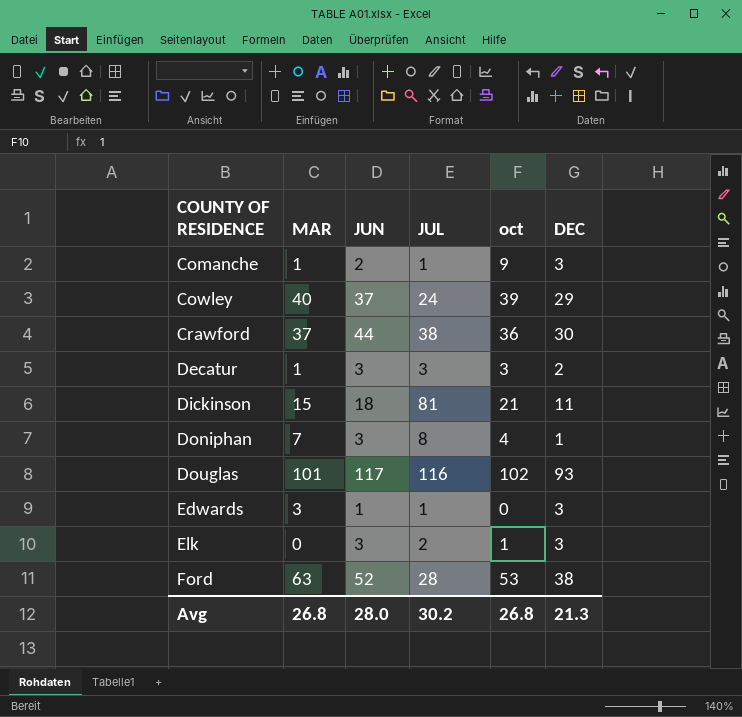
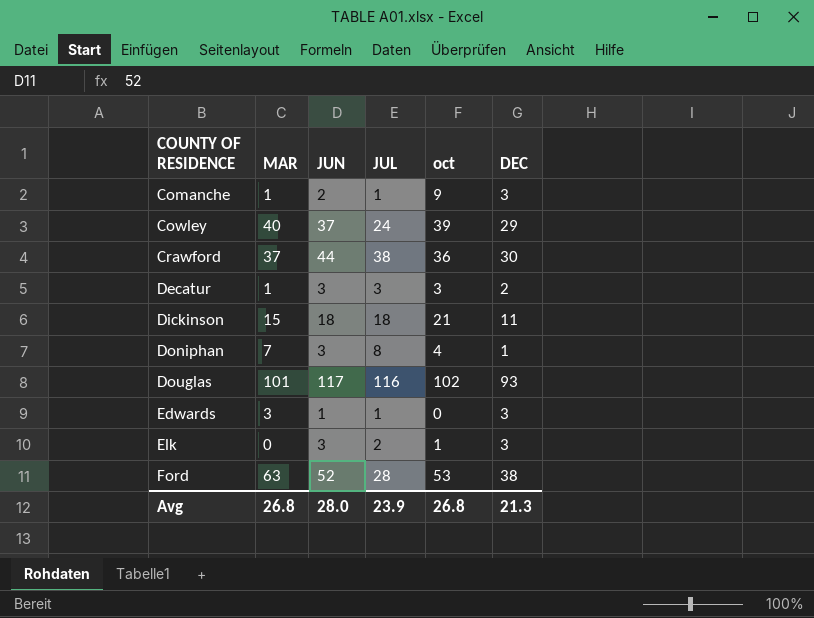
Dickinson | JUL: 81 -> 18
Avg | JUL: 30.2 -> 23.9

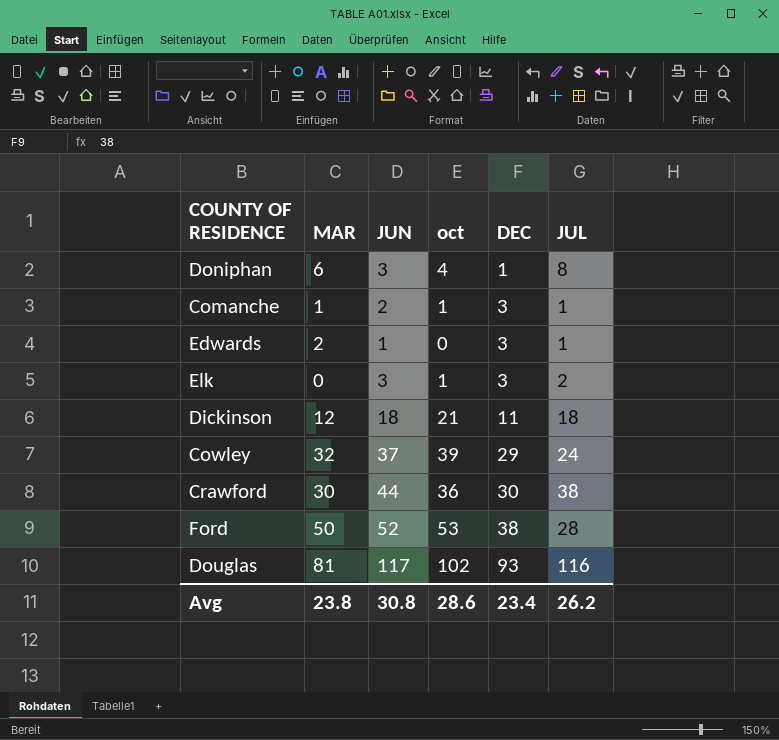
row order: COUNTY OF RESIDENCE ascending -> DEC ascending
column JUL | position: 4 -> 6
row Decatur: 1 | 3 | 3 | 3 | 2 -> none
Doniphan | MAR: 7 -> 6
Comanche | oct: 9 -> 1
Edwards | MAR: 3 -> 2
Dickinson | MAR: 15 -> 12
Cowley | MAR: 40 -> 32
Crawford | MAR: 37 -> 30
Ford | MAR: 63 -> 50
Douglas | MAR: 101 -> 81
Avg | MAR: 26.8 -> 23.8
Avg | JUN: 28.0 -> 30.8
Avg | oct: 26.8 -> 28.6
Avg | DEC: 21.3 -> 23.4
Avg | JUL: 23.9 -> 26.2

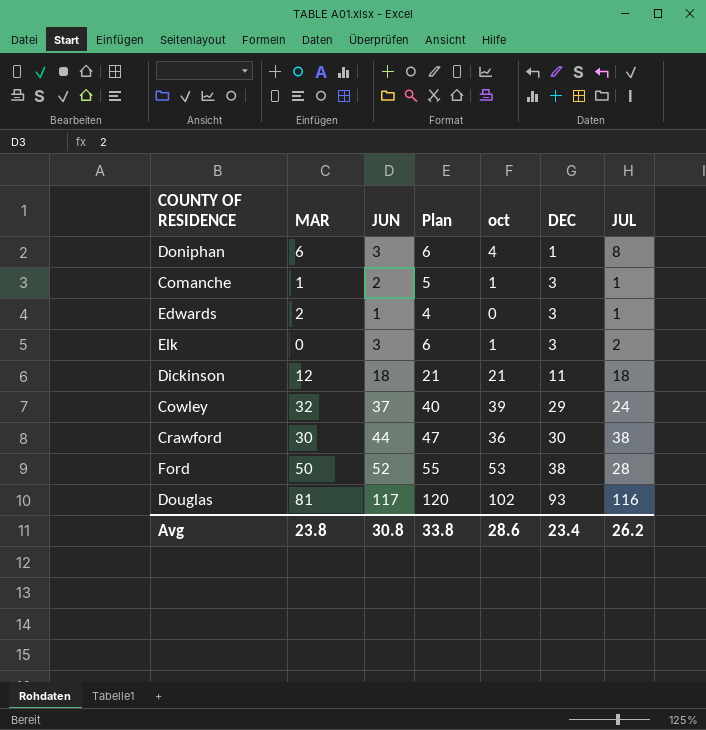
column Plan | formula: none -> [JUN] + 3

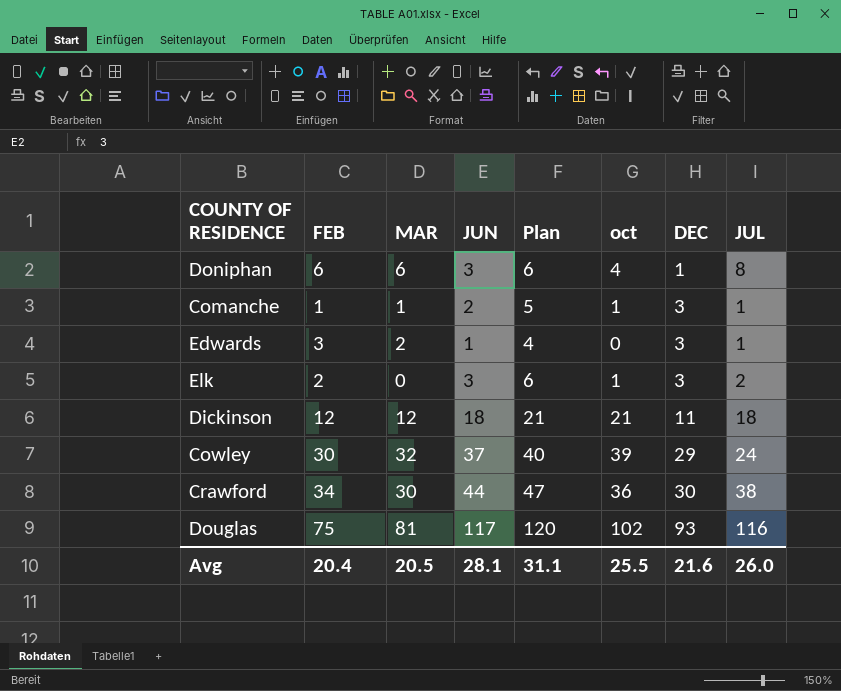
column FEB | position: none -> 2
row Ford: 50 | 52 | 55 | 53 | 38 | 28 -> none
Avg | MAR: 23.8 -> 20.5
Avg | JUN: 30.8 -> 28.1
Avg | Plan: 33.8 -> 31.1
Avg | oct: 28.6 -> 25.5
Avg | DEC: 23.4 -> 21.6
Avg | JUL: 26.2 -> 26.0

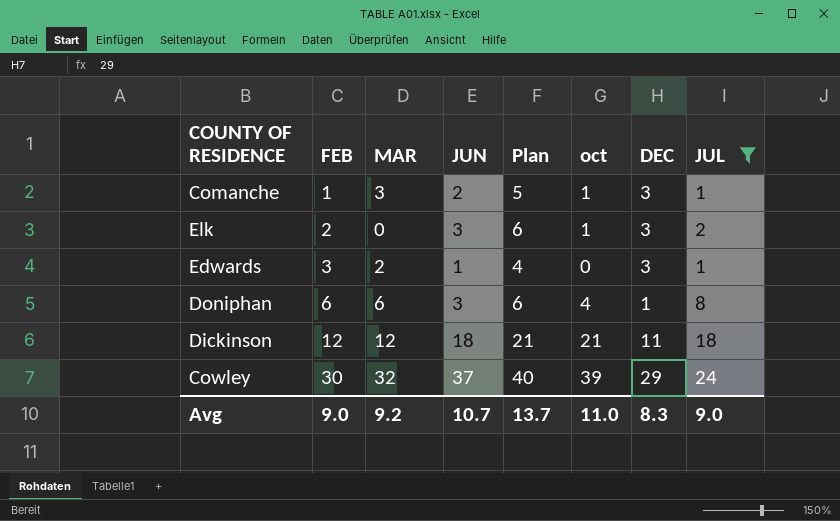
filter: none -> JUL <= 24
row order: DEC ascending -> FEB ascending
Comanche | MAR: 1 -> 3
Avg | FEB: 20.4 -> 9.0
Avg | MAR: 20.5 -> 9.2
Avg | JUN: 28.1 -> 10.7
Avg | Plan: 31.1 -> 13.7
Avg | oct: 25.5 -> 11.0
Avg | DEC: 21.6 -> 8.3
Avg | JUL: 26.0 -> 9.0

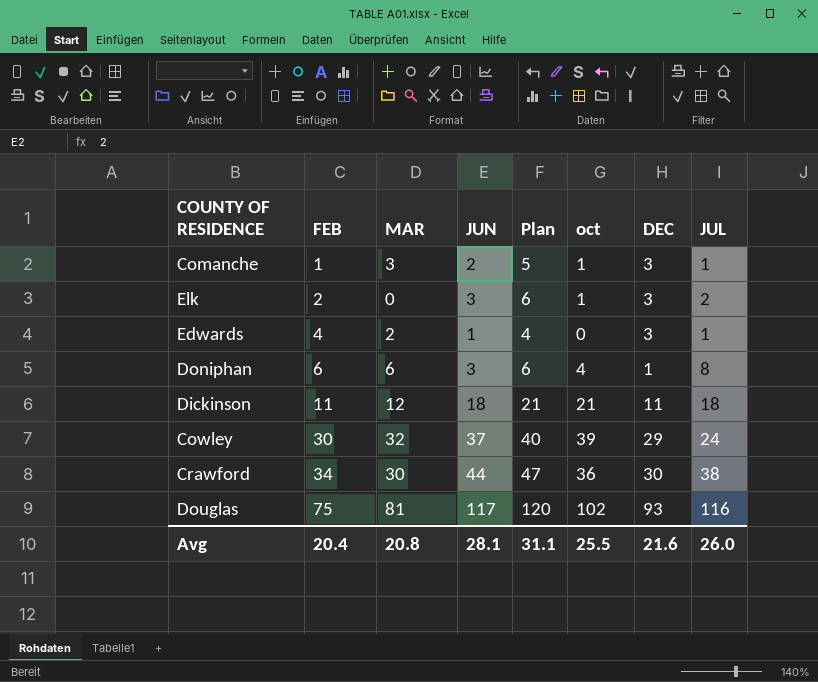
filter: JUL <= 24 -> none
Edwards | FEB: 3 -> 4
Dickinson | FEB: 12 -> 11
Avg | FEB: 9.0 -> 20.4
Avg | MAR: 9.2 -> 20.8
Avg | JUN: 10.7 -> 28.1
Avg | Plan: 13.7 -> 31.1
Avg | oct: 11.0 -> 25.5
Avg | DEC: 8.3 -> 21.6
Avg | JUL: 9.0 -> 26.0

